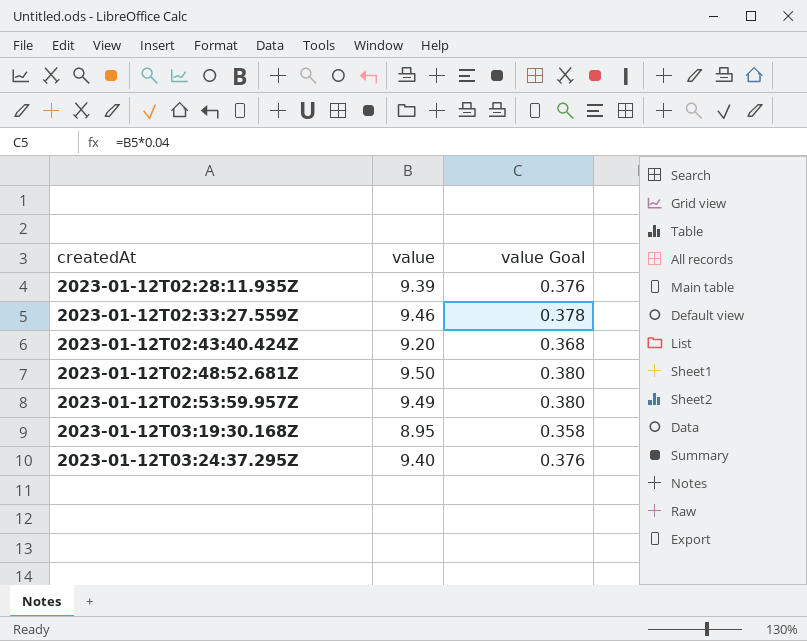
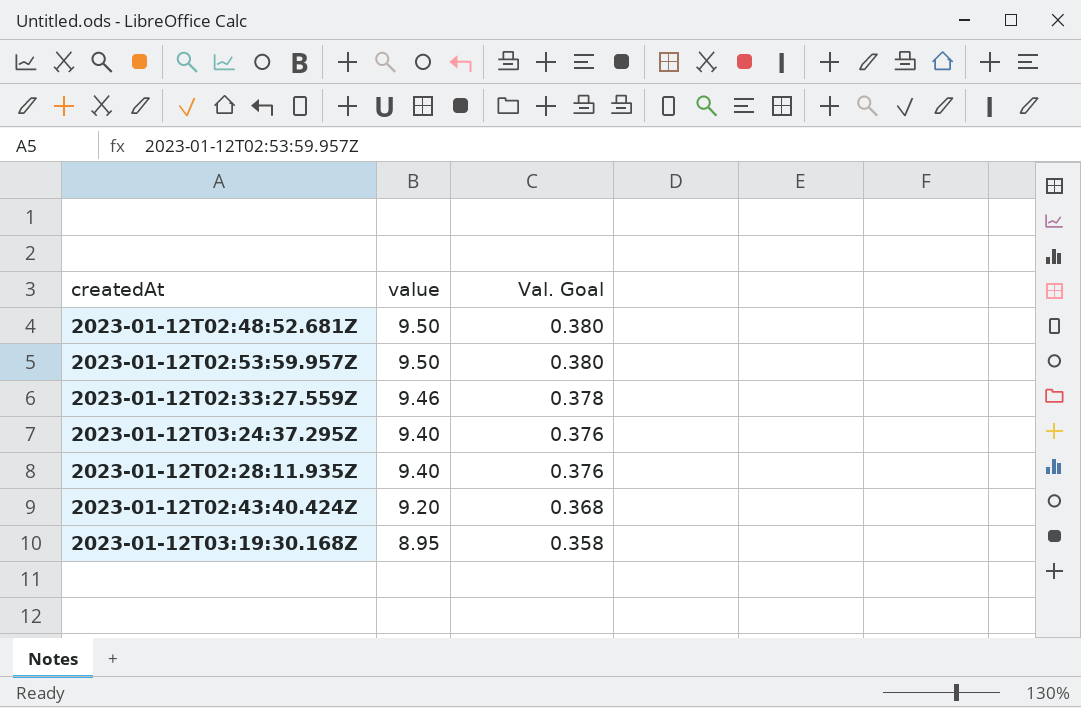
row order: createdAt ascending -> value descending
column name: value Goal -> Val. Goal
2023-01-12T02:53:59.957Z | value: 9.49 -> 9.50
2023-01-12T02:28:11.935Z | value: 9.39 -> 9.40

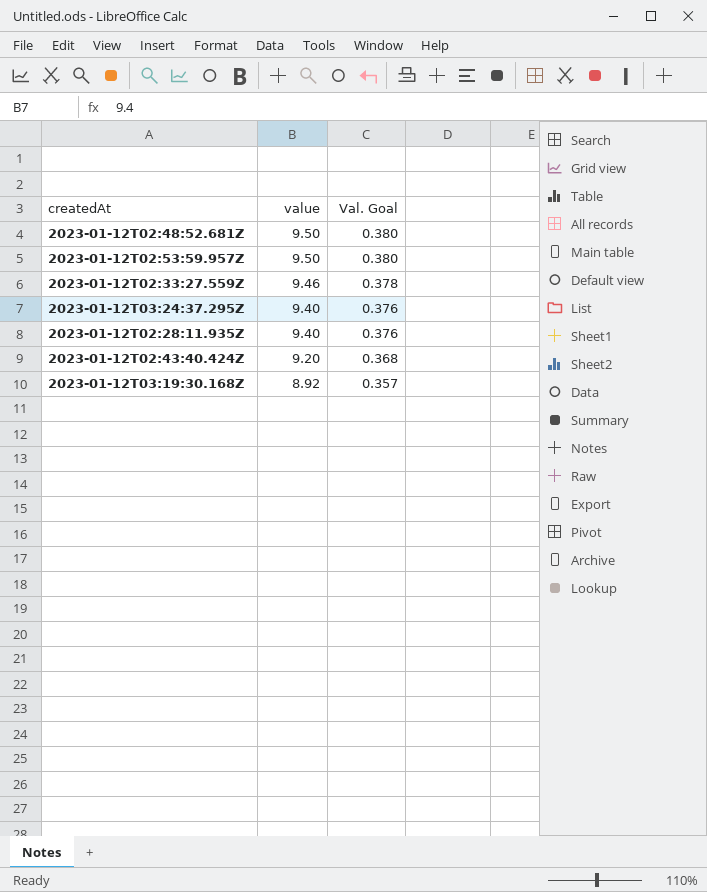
2023-01-12T03:19:30.168Z | value: 8.95 -> 8.92
2023-01-12T03:19:30.168Z | Val. Goal: 0.358 -> 0.357

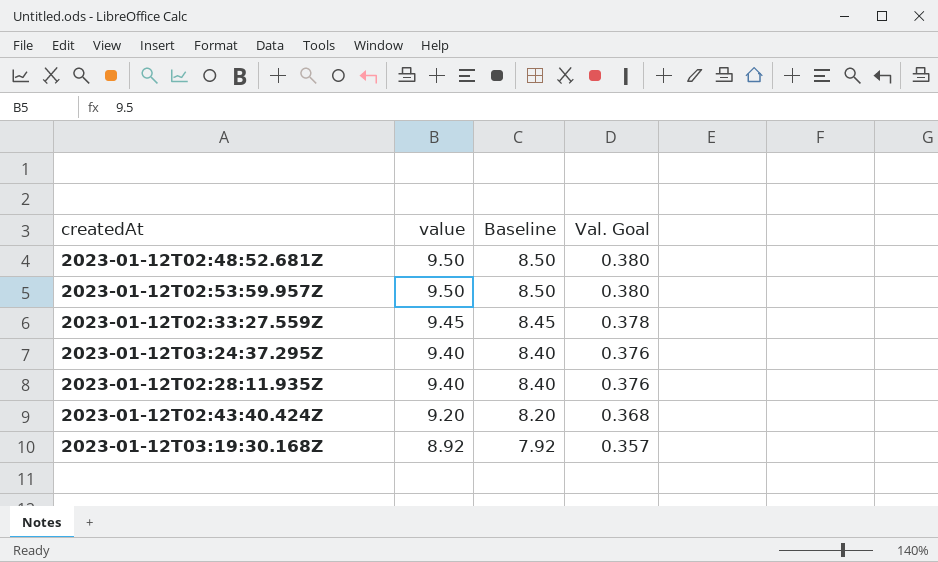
column Baseline | formula: none -> [value] - 1
2023-01-12T02:33:27.559Z | value: 9.46 -> 9.45

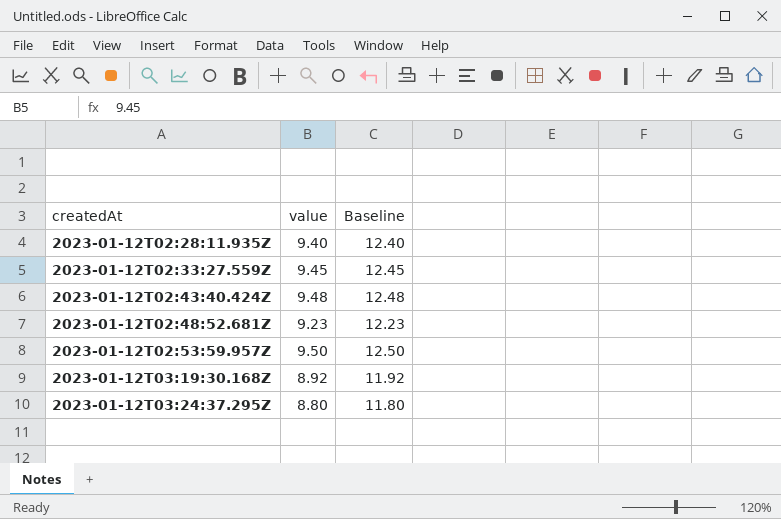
row order: value descending -> createdAt ascending
column Val. Goal | formula: [value] * 0.04 -> none
column Baseline | formula: [value] - 1 -> [value] + 3
2023-01-12T02:43:40.424Z | value: 9.20 -> 9.48
2023-01-12T02:48:52.681Z | value: 9.50 -> 9.23
2023-01-12T03:24:37.295Z | value: 9.40 -> 8.80

